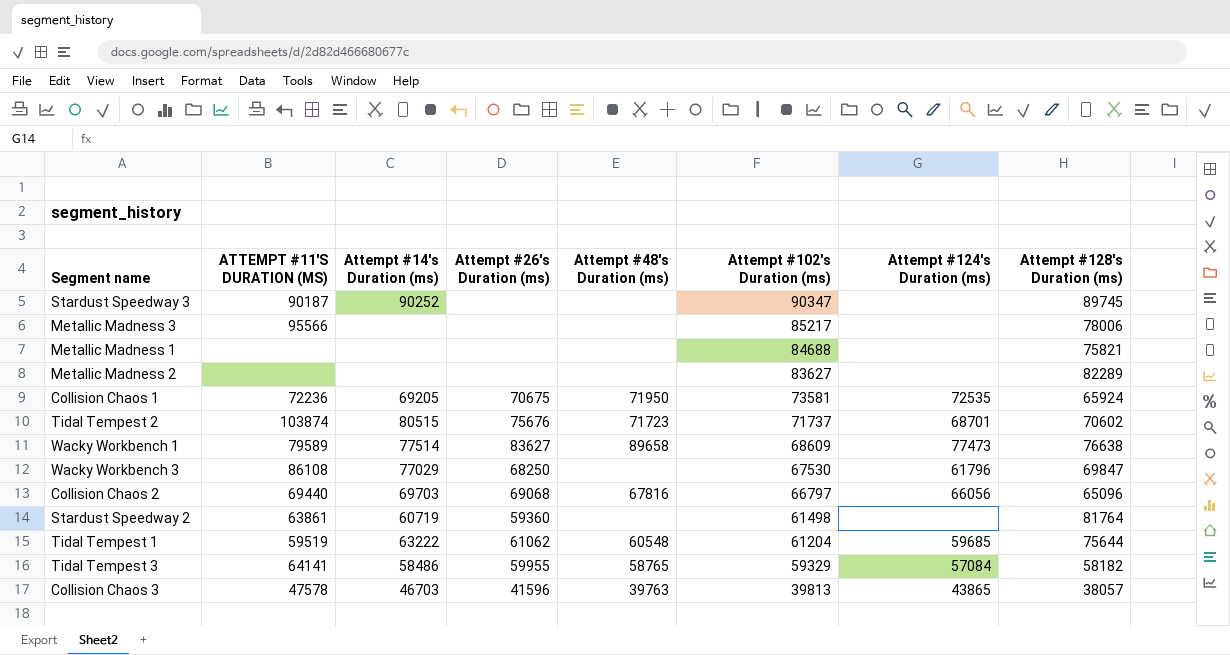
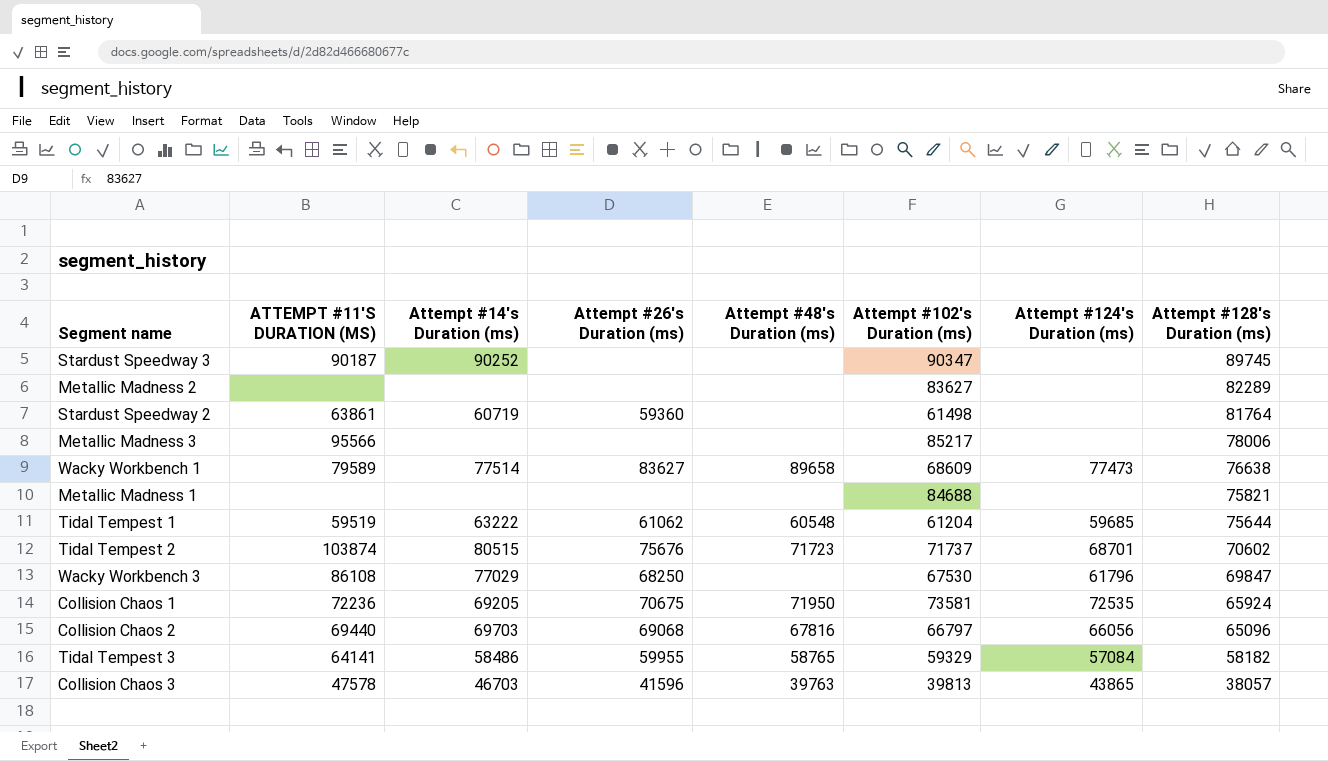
row order: Attempt #102's Duration (ms) descending -> Attempt #128's Duration (ms) descending

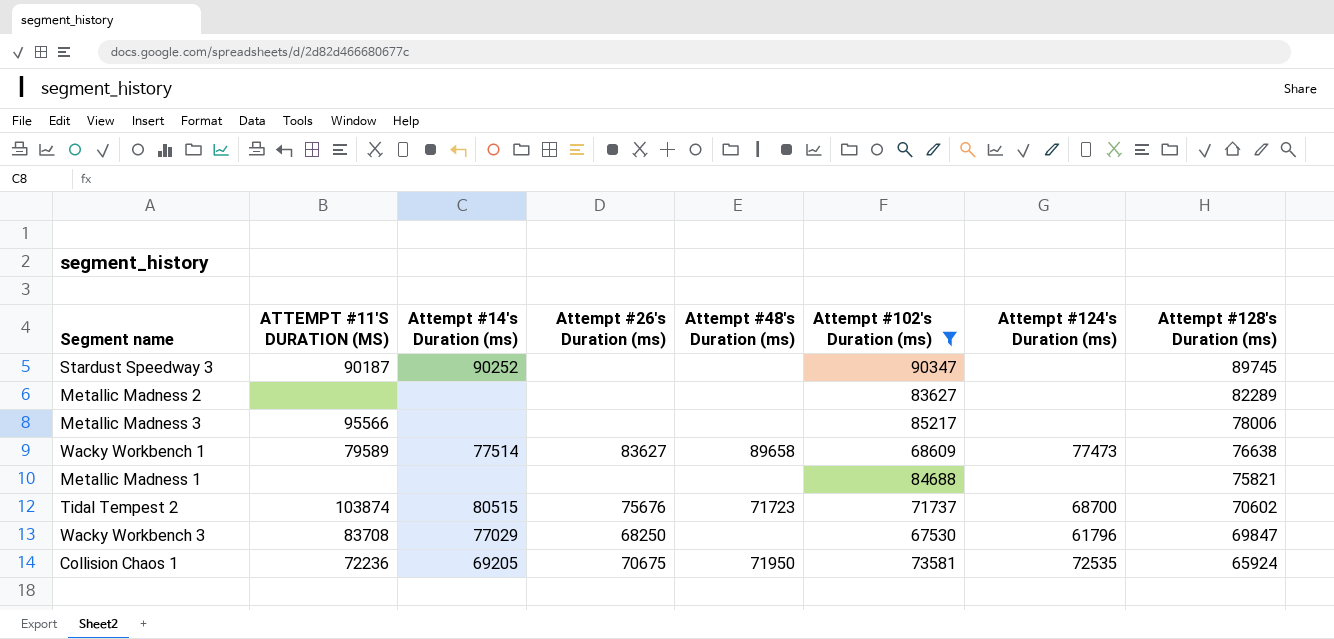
filter: none -> Attempt #102's Duration (ms) >= 67530
Tidal Tempest 2 | Attempt #124's Duration (ms): 68701 -> 68700
Wacky Workbench 3 | ATTEMPT #11'S DURATION (MS): 86108 -> 83708

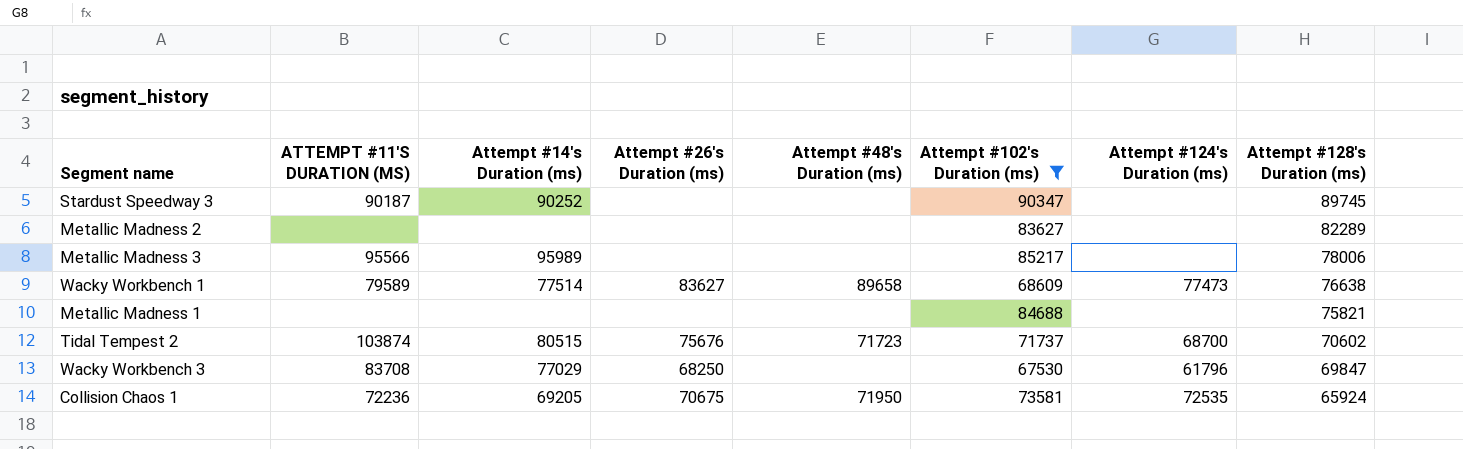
Metallic Madness 3 | Attempt #14's Duration (ms): none -> 95989

